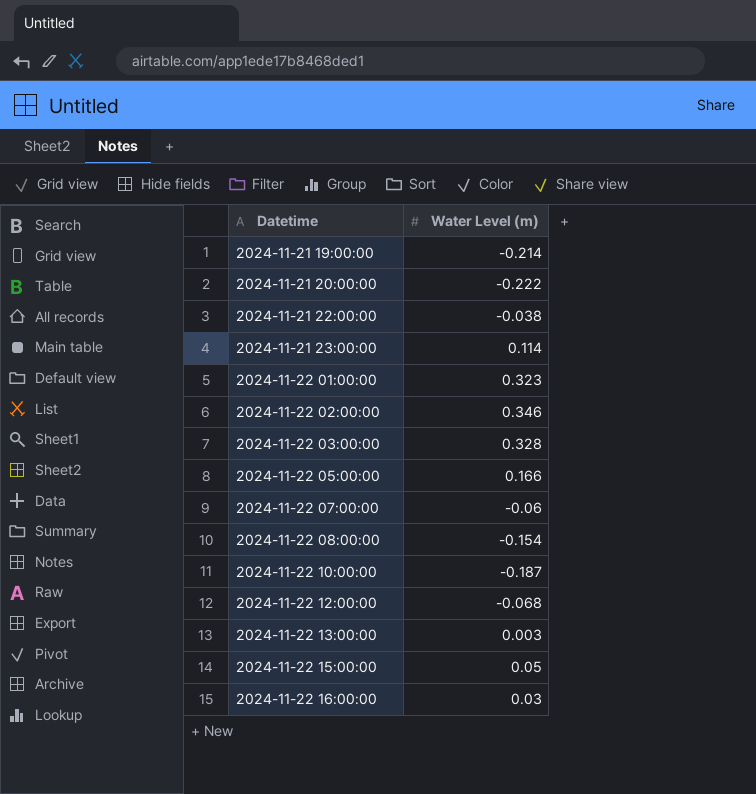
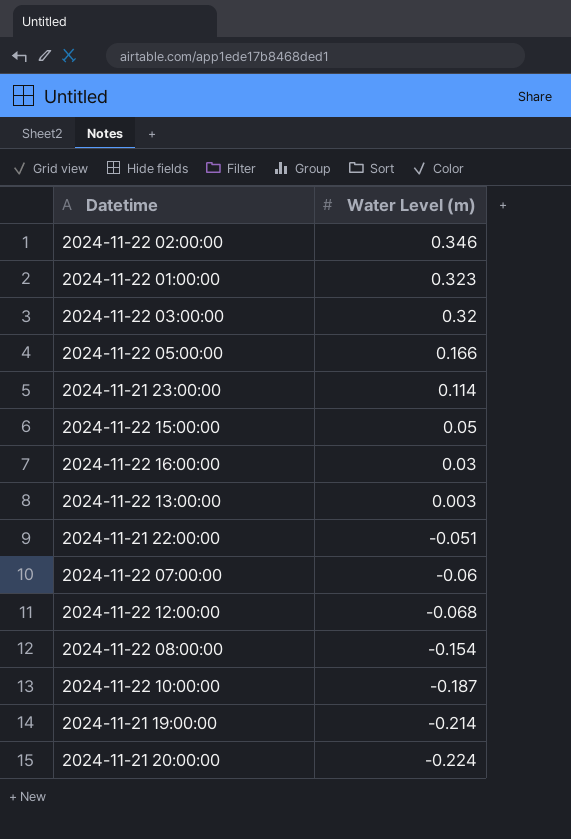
row order: Datetime ascending -> Water Level (m) descending
2024-11-22 03:00:00 | Water Level (m): 0.328 -> 0.32
2024-11-21 22:00:00 | Water Level (m): -0.038 -> -0.051
2024-11-21 20:00:00 | Water Level (m): -0.222 -> -0.224

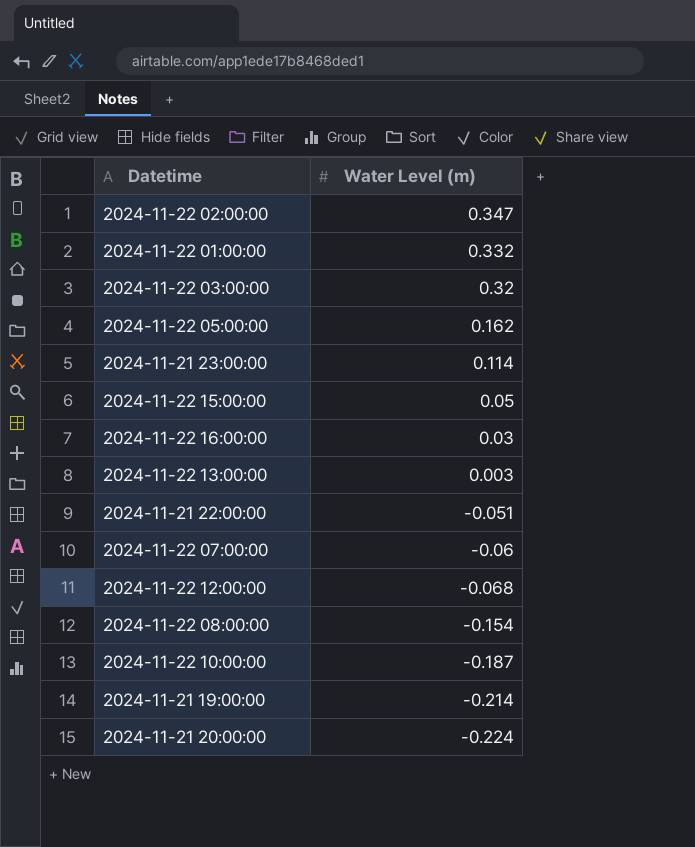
2024-11-22 02:00:00 | Water Level (m): 0.346 -> 0.347
2024-11-22 01:00:00 | Water Level (m): 0.323 -> 0.332
2024-11-22 05:00:00 | Water Level (m): 0.166 -> 0.162

